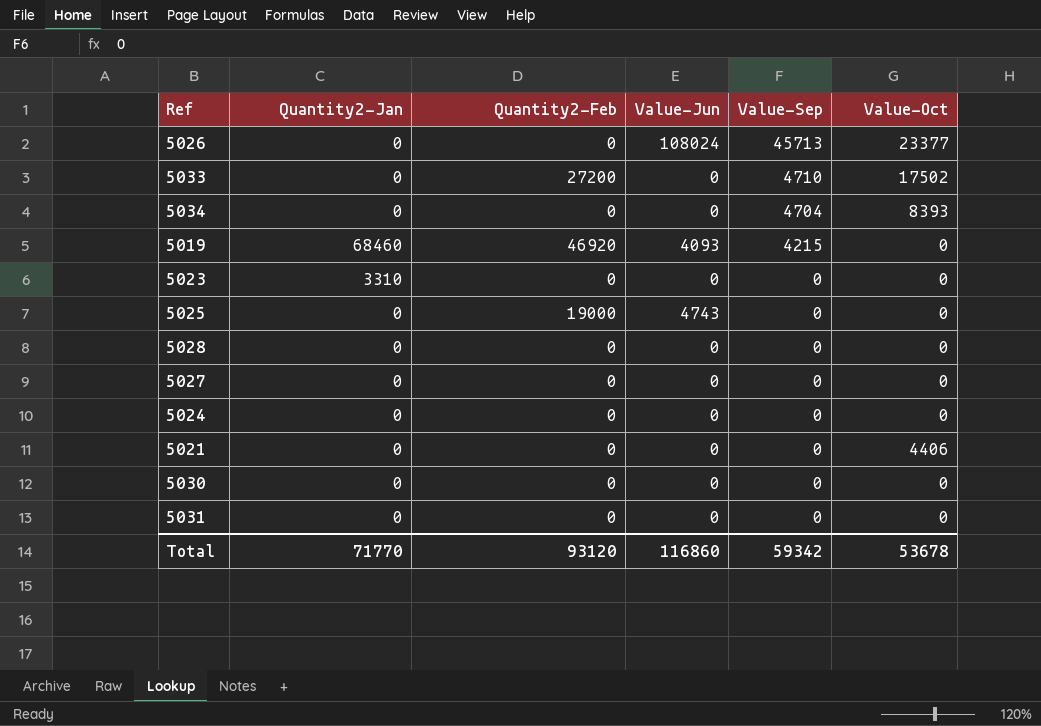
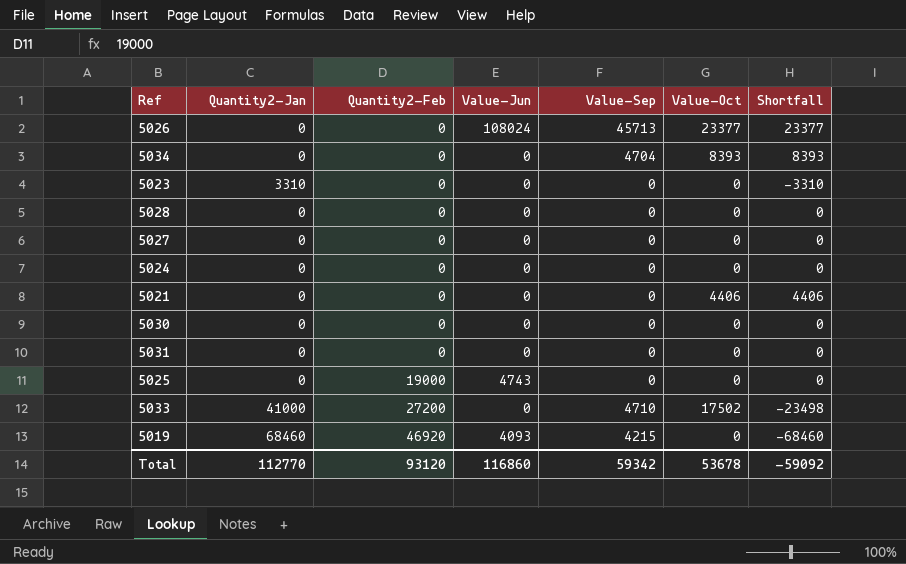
row order: Value-Sep descending -> Quantity2-Feb ascending
column Shortfall | formula: none -> [Value-Oct] - [Quantity2-Jan]
5033 | Quantity2-Jan: 0 -> 41000
Total | Quantity2-Jan: 71770 -> 112770

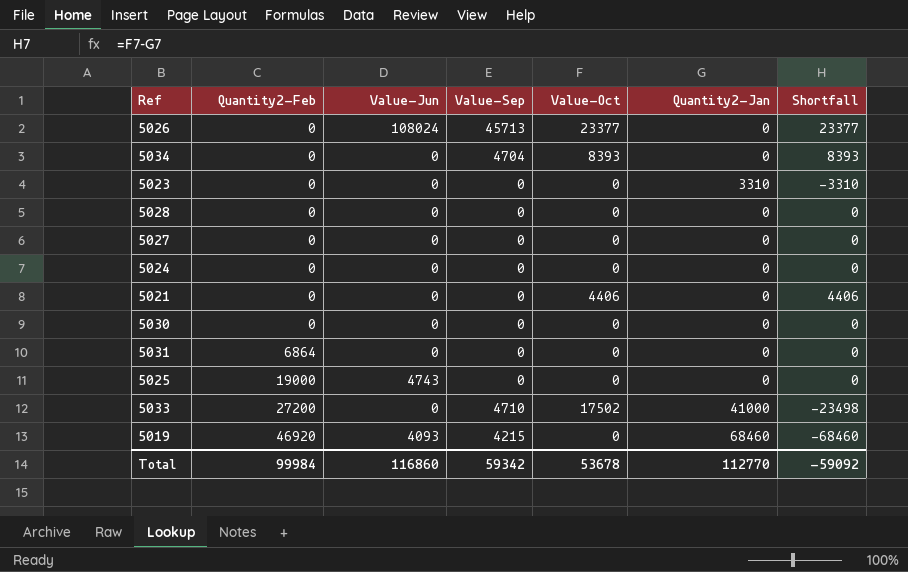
column Quantity2-Jan | position: 2 -> 6
5031 | Quantity2-Feb: 0 -> 6864
Total | Quantity2-Feb: 93120 -> 99984

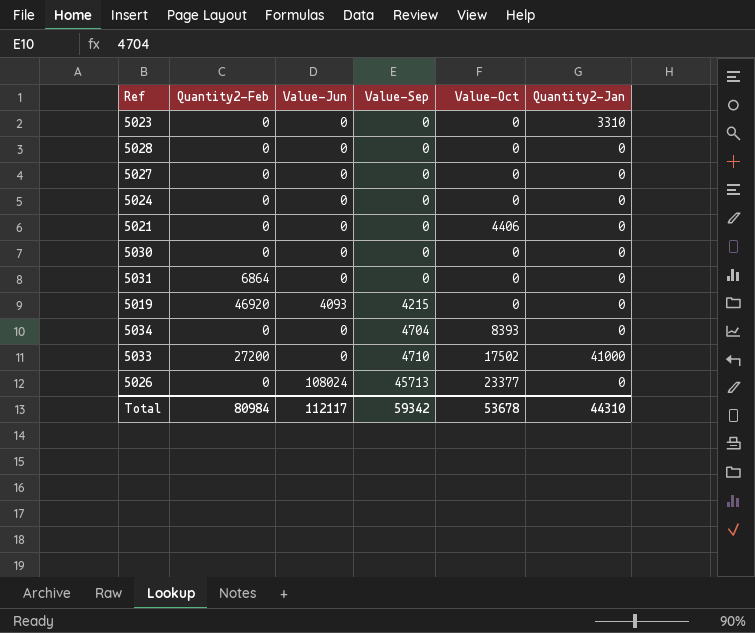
row order: Quantity2-Feb ascending -> Value-Sep ascending
column Shortfall | formula: [Value-Oct] - [Quantity2-Jan] -> none
row 5025: 19000 | 4743 | 0 | 0 | 0 | 0 -> none
5019 | Quantity2-Jan: 68460 -> 0
Total | Quantity2-Feb: 99984 -> 80984
Total | Value-Jun: 116860 -> 112117
Total | Quantity2-Jan: 112770 -> 44310

